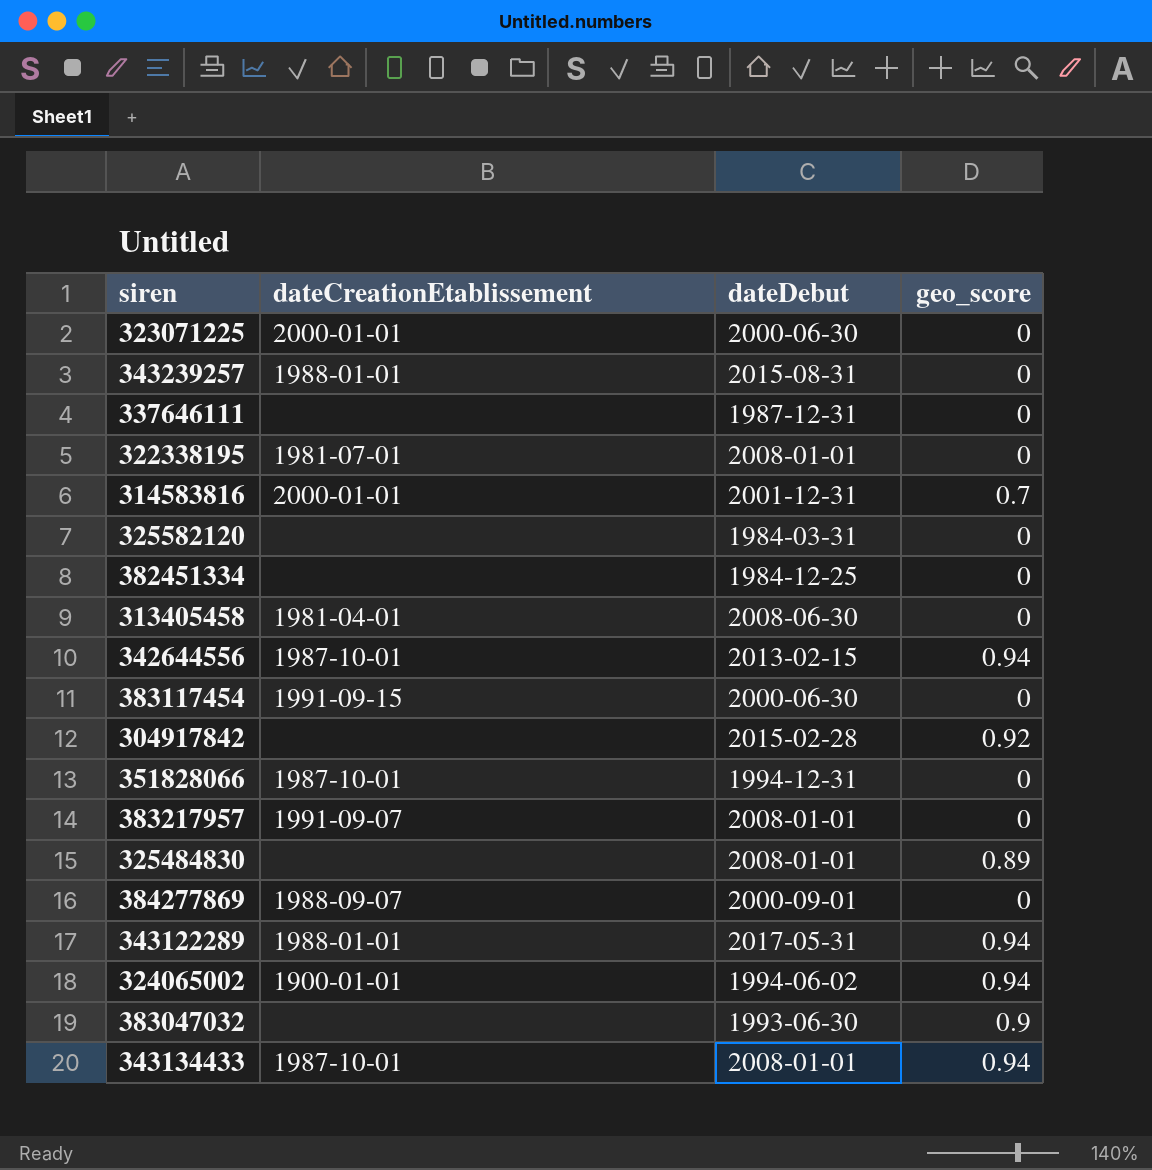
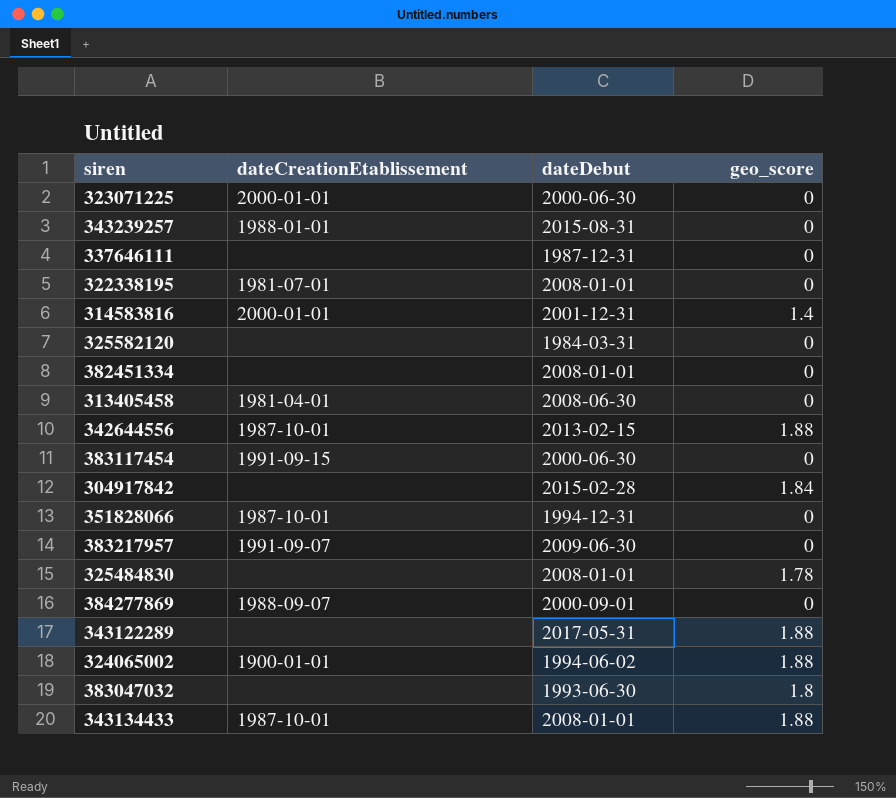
314583816 | geo_score: 0.7 -> 1.4
382451334 | dateDebut: 1984-12-25 -> 2008-01-01
342644556 | geo_score: 0.94 -> 1.88
304917842 | geo_score: 0.92 -> 1.84
383217957 | dateDebut: 2008-01-01 -> 2009-06-30
325484830 | geo_score: 0.89 -> 1.78
343122289 | dateCreationEtablissement: 1988-01-01 -> none
343122289 | geo_score: 0.94 -> 1.88
324065002 | geo_score: 0.94 -> 1.88
383047032 | geo_score: 0.9 -> 1.8
343134433 | geo_score: 0.94 -> 1.88

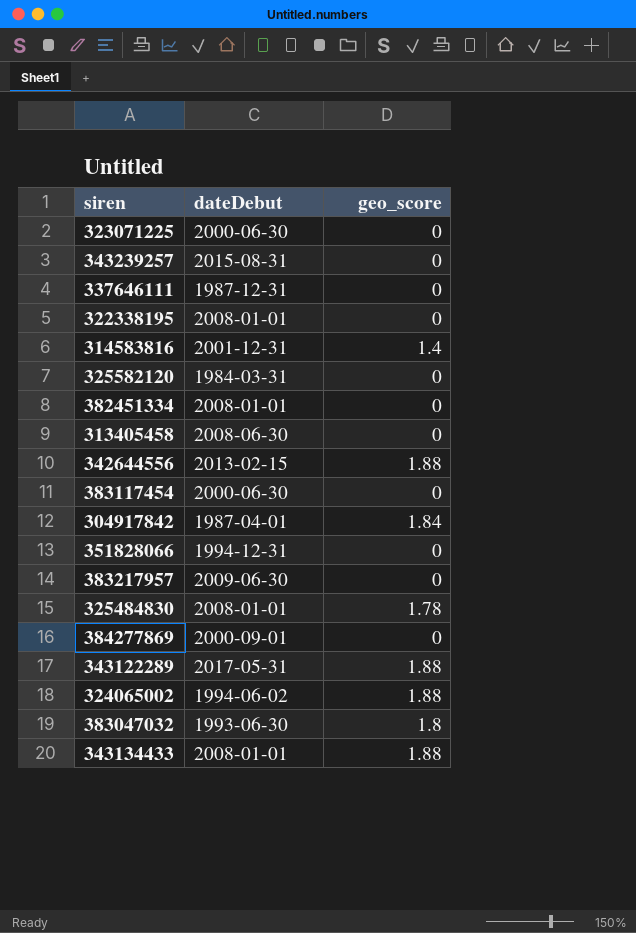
column dateCreationEtablissement | position: 2 -> none
304917842 | dateDebut: 2015-02-28 -> 1987-04-01

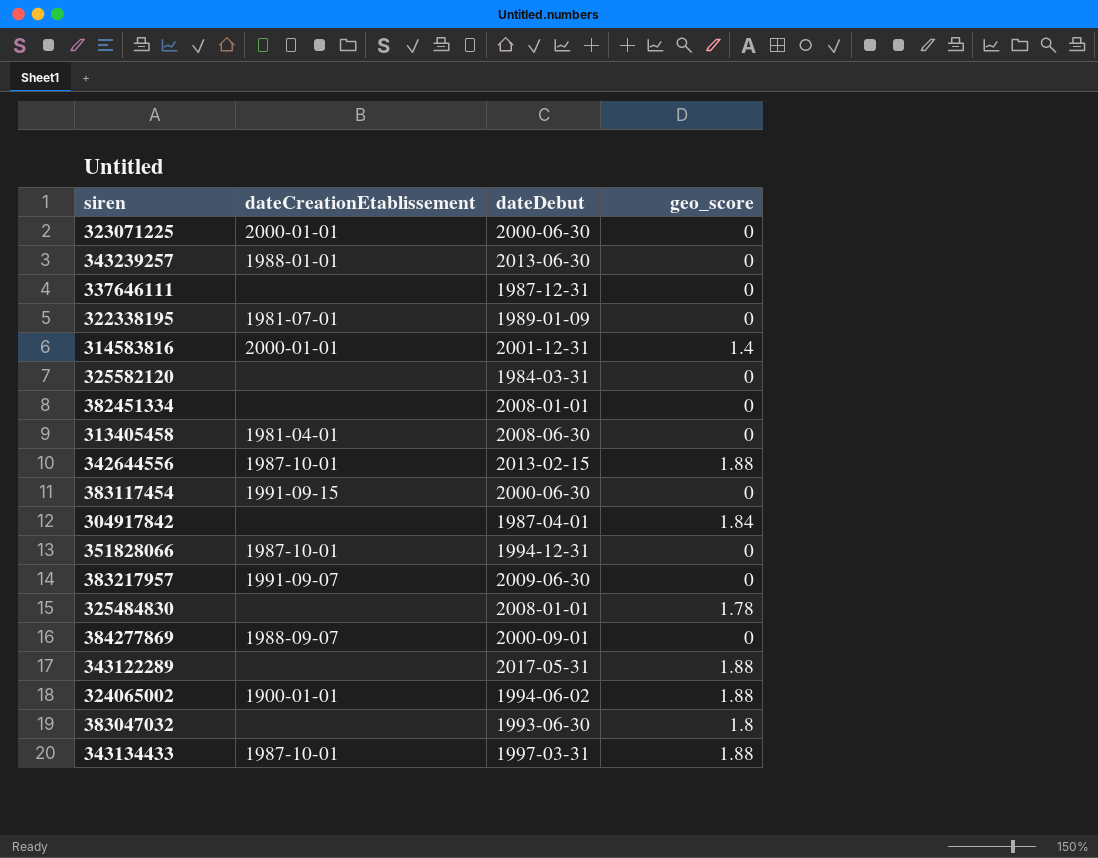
column dateCreationEtablissement | position: none -> 2
343239257 | dateDebut: 2015-08-31 -> 2013-06-30
322338195 | dateDebut: 2008-01-01 -> 1989-01-09
343134433 | dateDebut: 2008-01-01 -> 1997-03-31

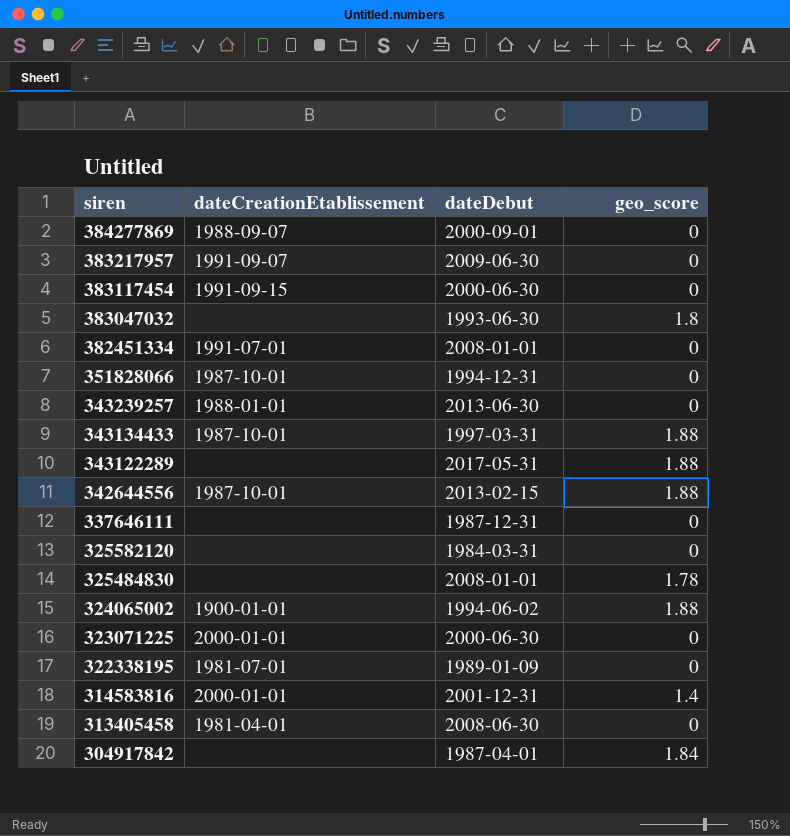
row order: none -> siren descending
382451334 | dateCreationEtablissement: none -> 1991-07-01

